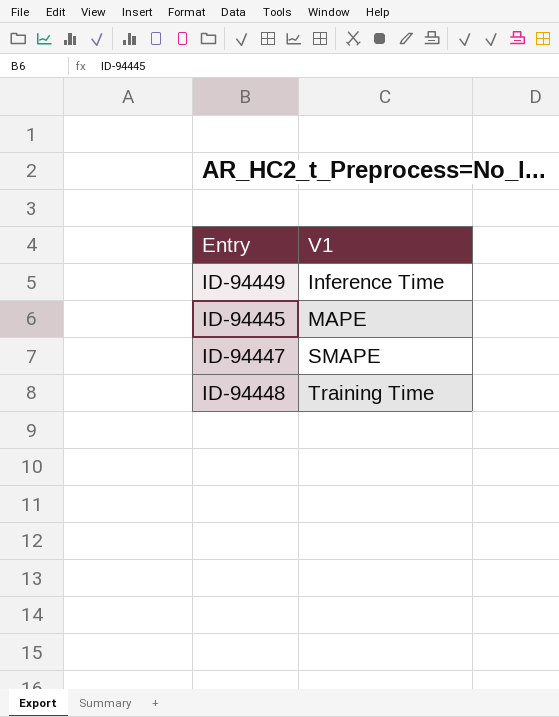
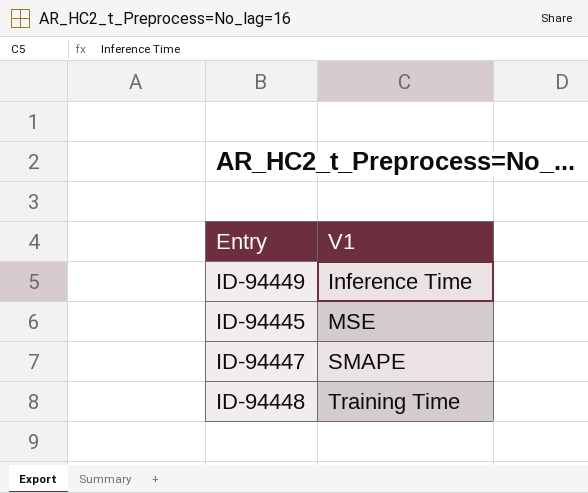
ID-94445 | V1: MAPE -> MSE

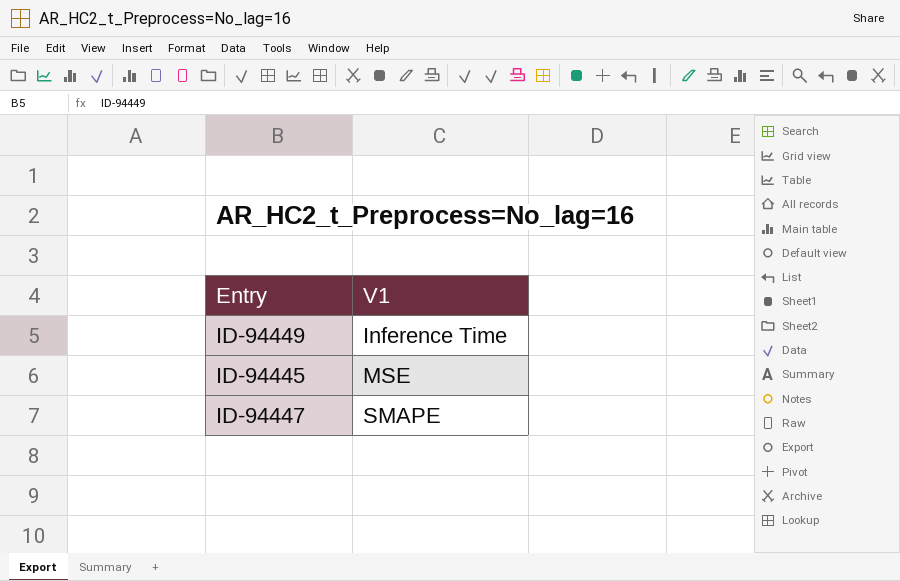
row ID-94448: Training Time -> none

